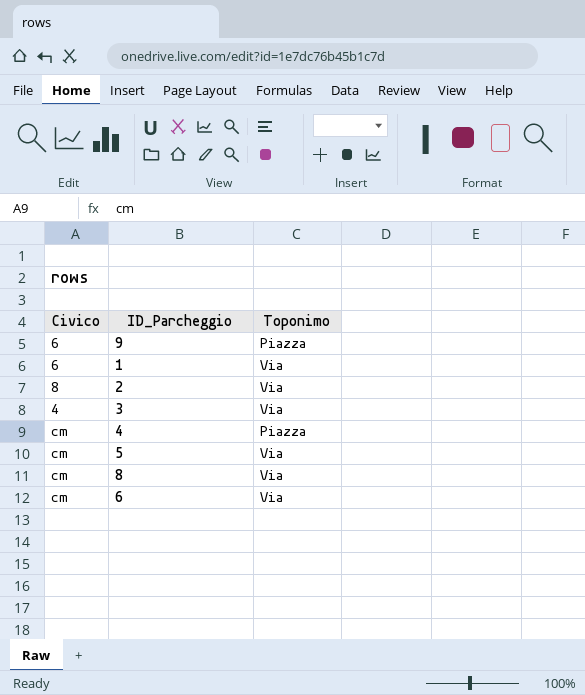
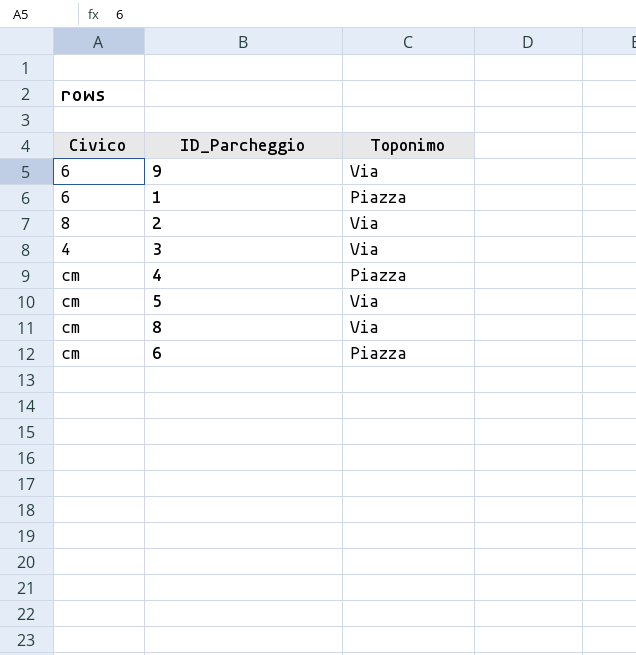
9 | Toponimo: Piazza -> Via
1 | Toponimo: Via -> Piazza
6 | Toponimo: Via -> Piazza

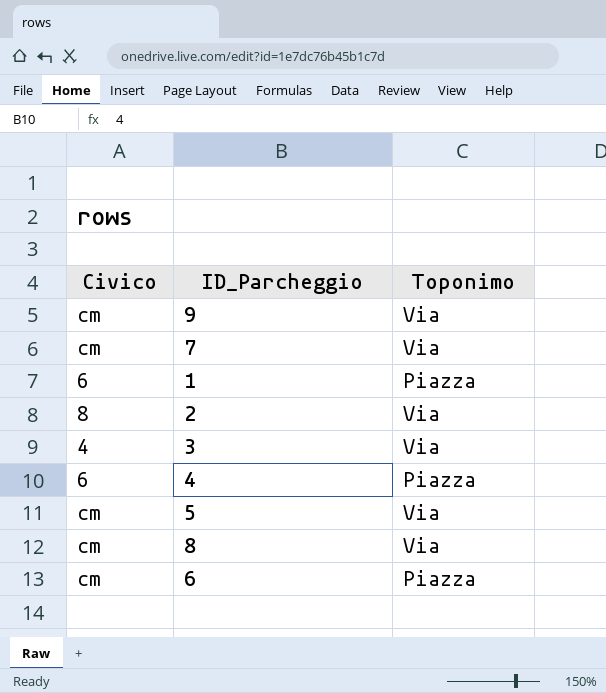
9 | Civico: 6 -> cm
row 7: none -> cm | Via
4 | Civico: cm -> 6

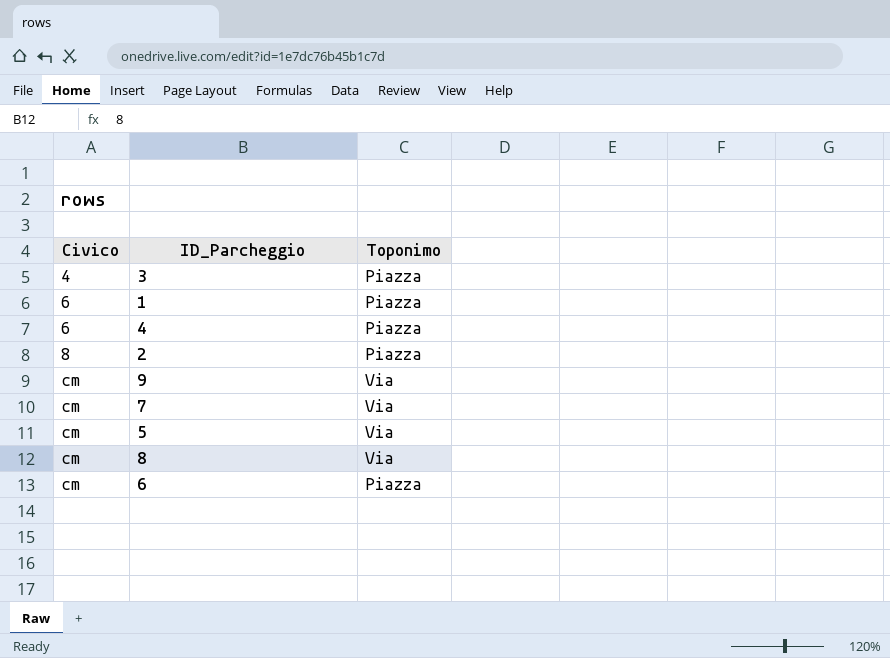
row order: none -> Civico ascending
3 | Toponimo: Via -> Piazza
2 | Toponimo: Via -> Piazza

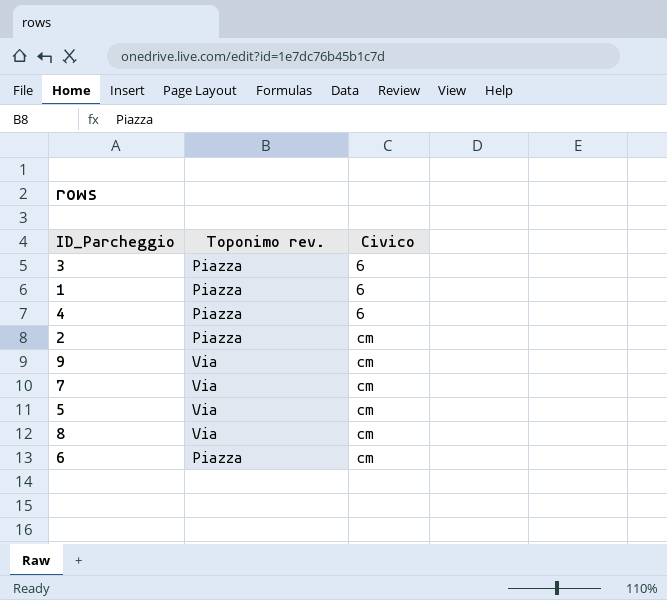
column name: Toponimo -> Toponimo rev.
column Civico | position: 1 -> 3
3 | Civico: 4 -> 6
2 | Civico: 8 -> cm

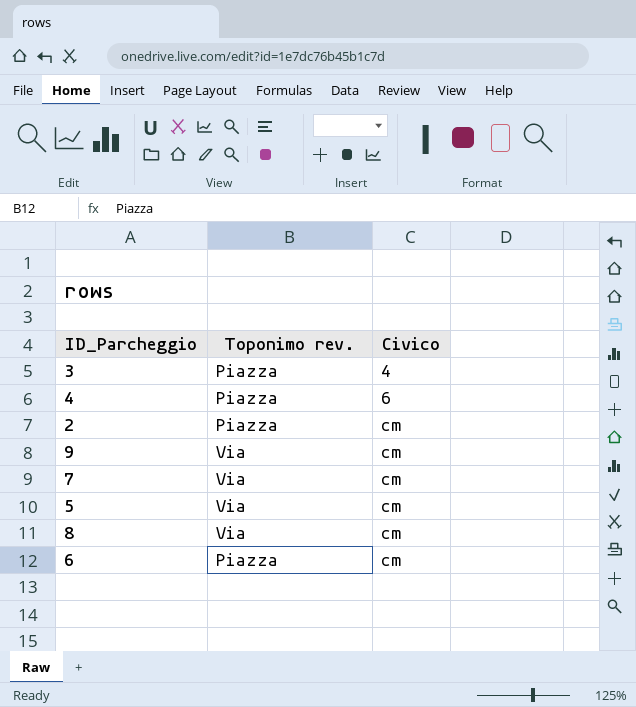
row 1: Piazza | 6 -> none
3 | Civico: 6 -> 4

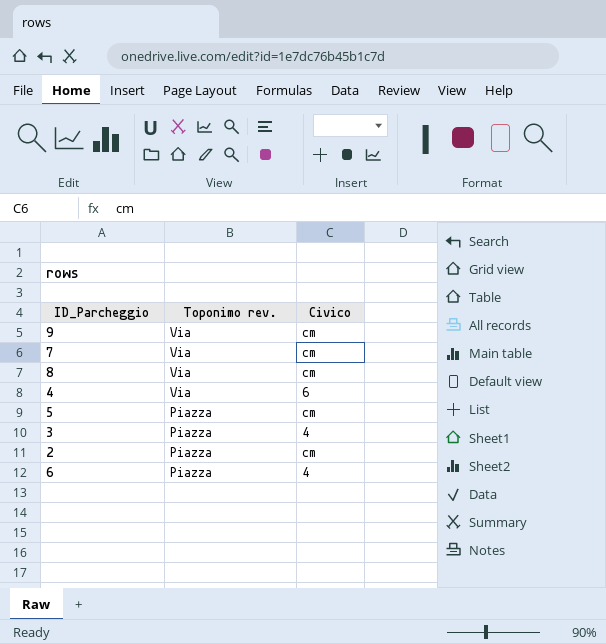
row order: Civico ascending -> Toponimo rev. descending
4 | Toponimo rev.: Piazza -> Via
5 | Toponimo rev.: Via -> Piazza
6 | Civico: cm -> 4

